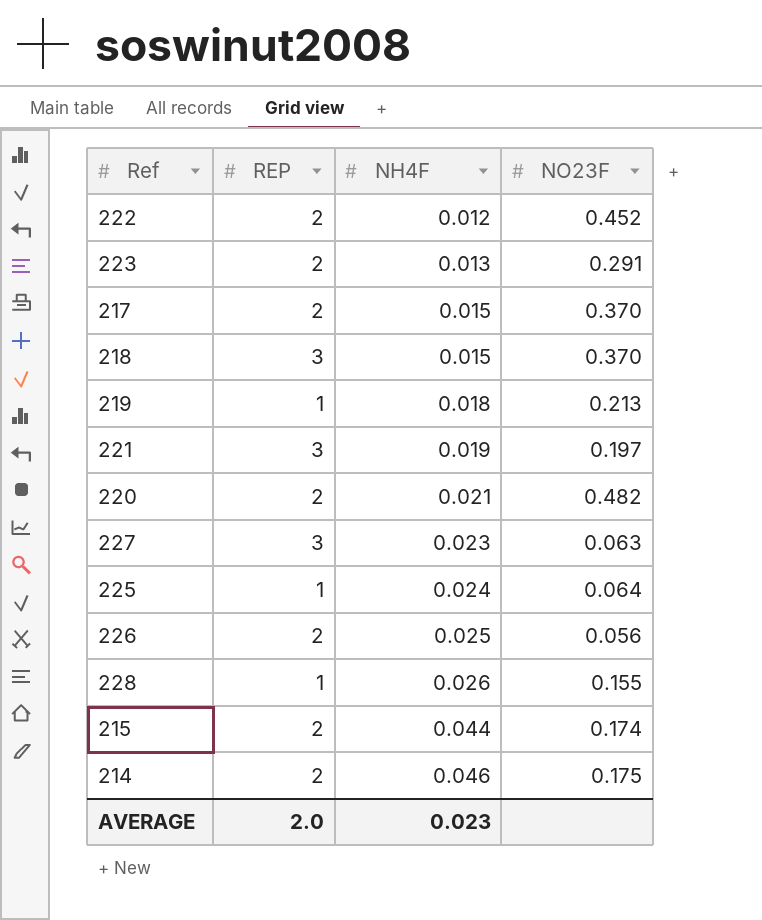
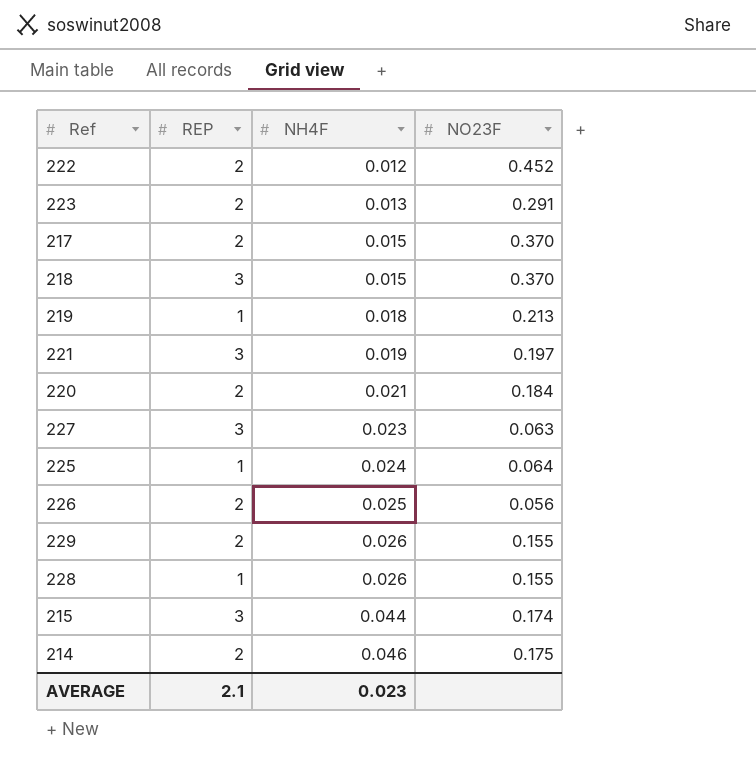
220 | NO23F: 0.482 -> 0.184
row 229: none -> 2 | 0.026 | 0.155
215 | REP: 2 -> 3
AVERAGE | REP: 2.0 -> 2.1

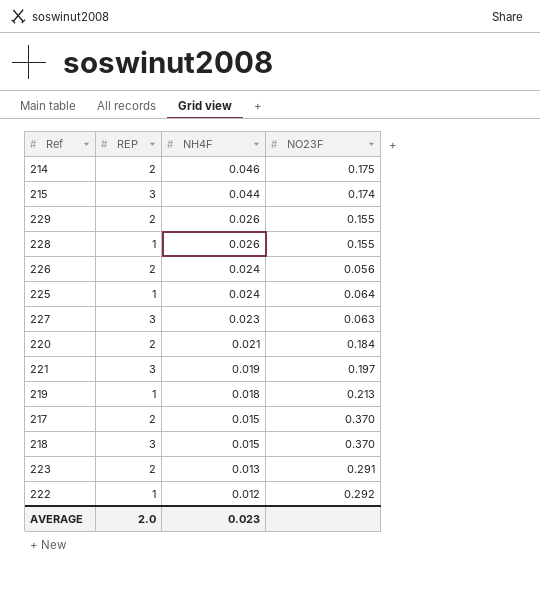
row order: NH4F ascending -> NH4F descending
226 | NH4F: 0.025 -> 0.024
222 | REP: 2 -> 1
222 | NO23F: 0.452 -> 0.292
AVERAGE | REP: 2.1 -> 2.0

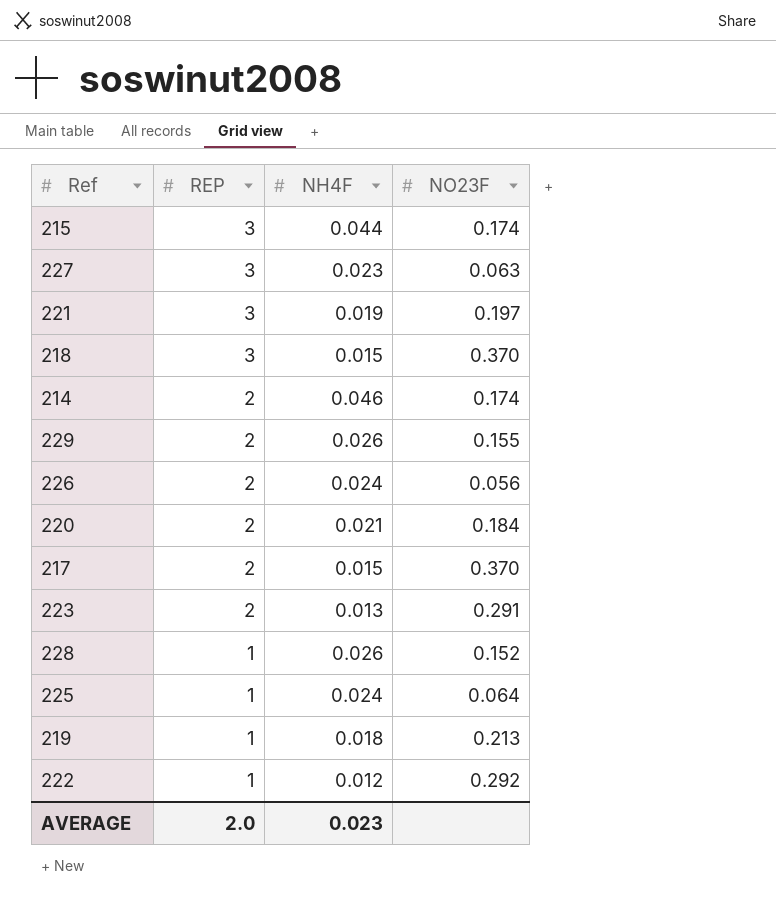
row order: NH4F descending -> REP descending
214 | NO23F: 0.175 -> 0.174
228 | NO23F: 0.155 -> 0.152

